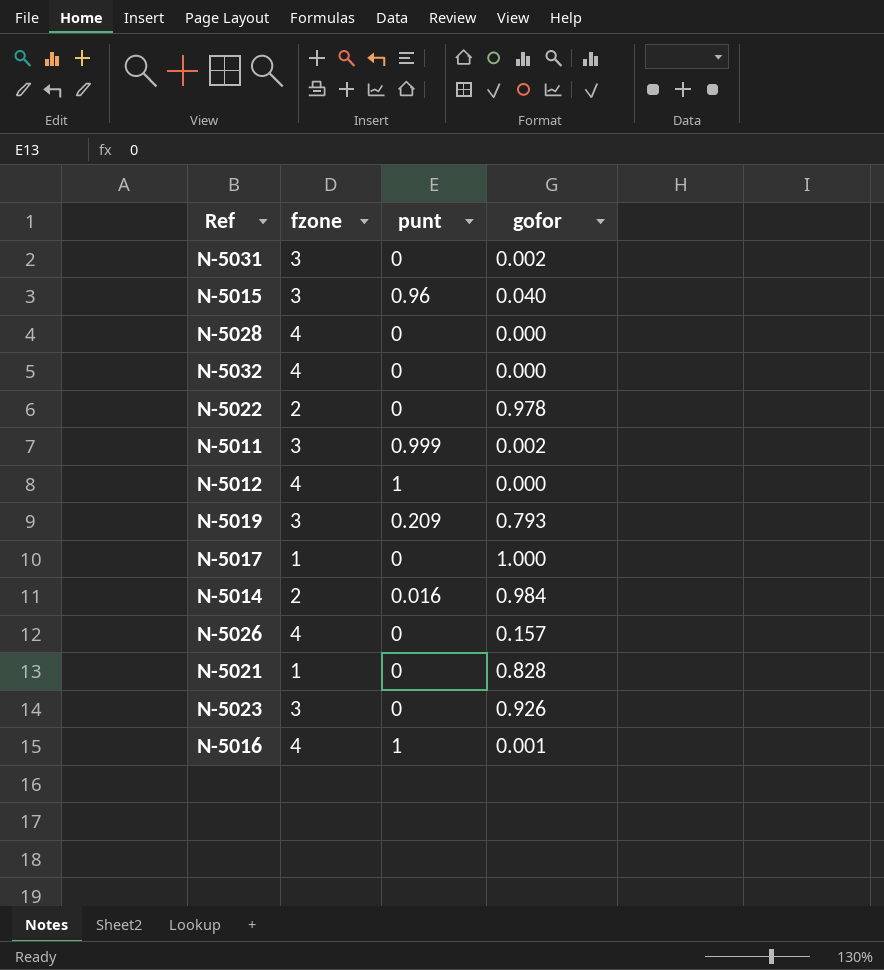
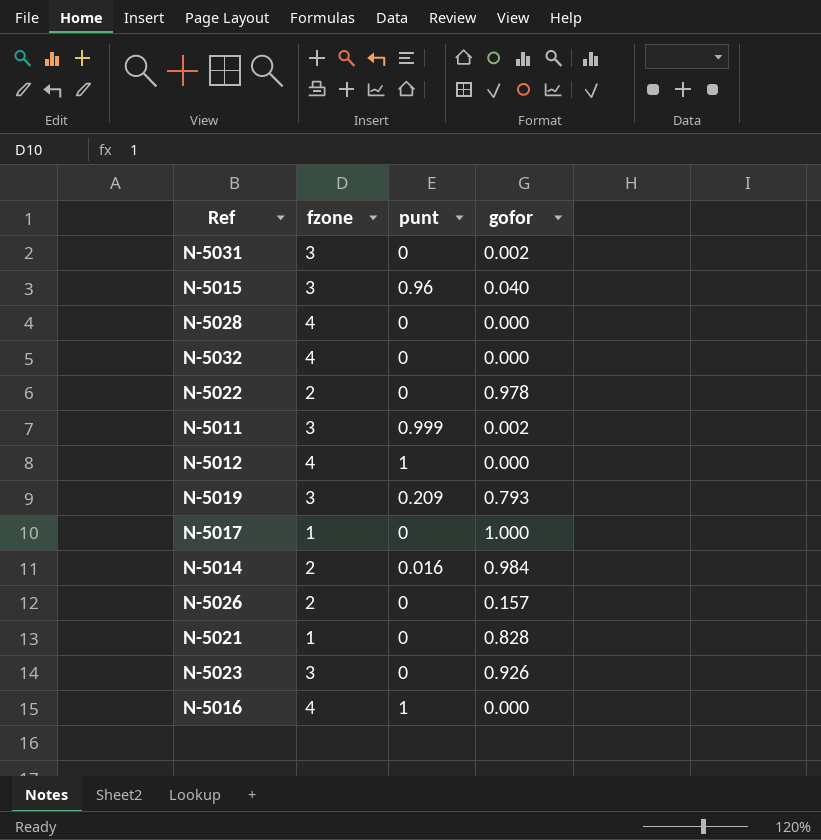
N-5026 | fzone: 4 -> 2
N-5016 | gofor: 0.001 -> 0.000

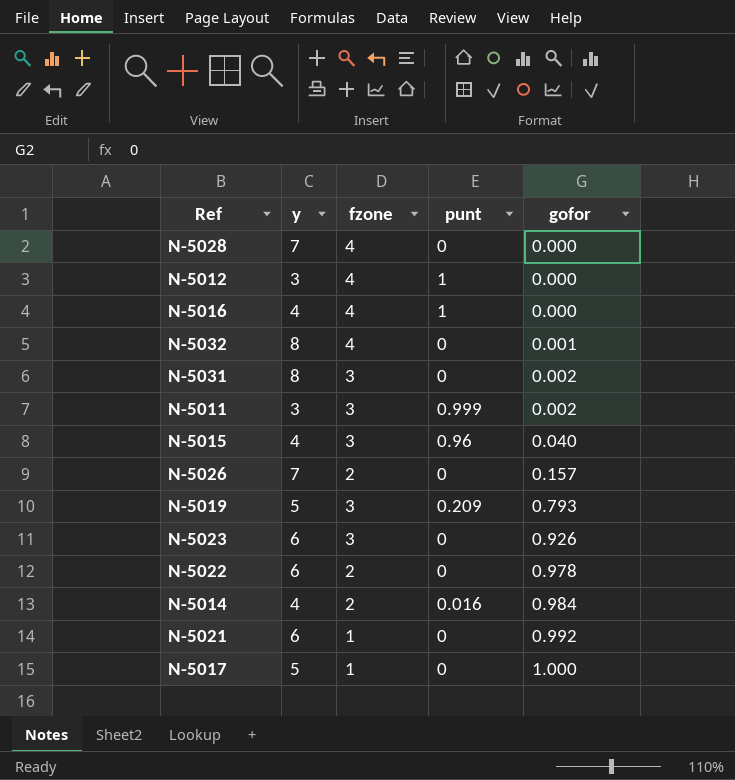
row order: none -> gofor ascending
column y | position: none -> 2
N-5032 | gofor: 0.000 -> 0.001
N-5021 | gofor: 0.828 -> 0.992

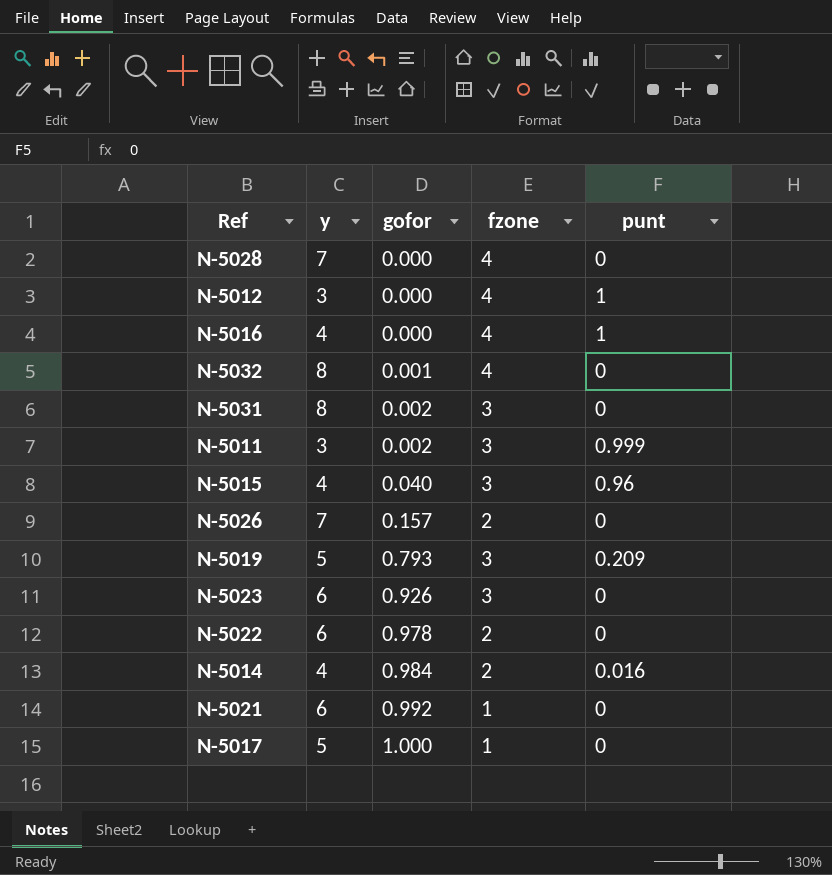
column gofor | position: 5 -> 3

